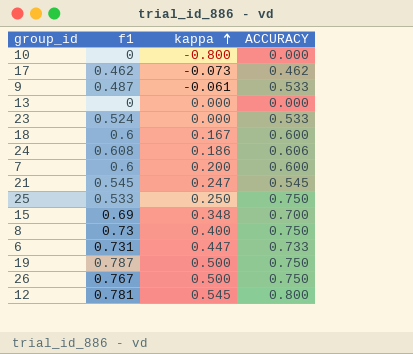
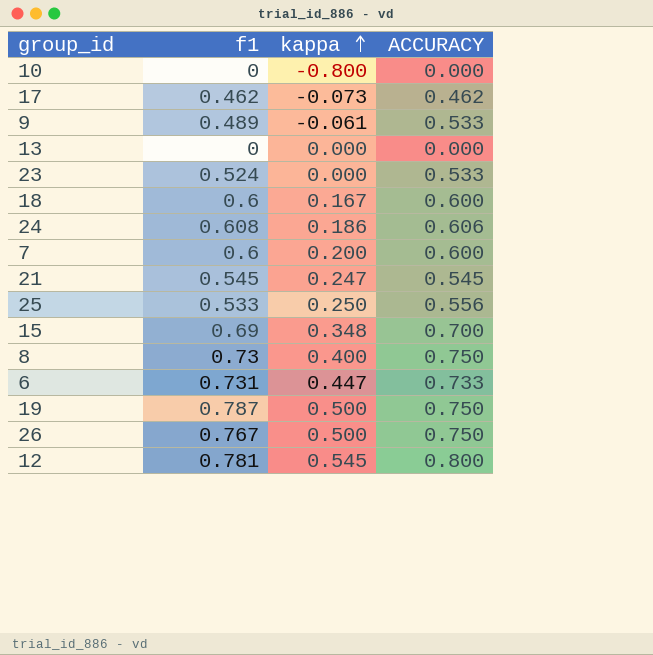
9 | f1: 0.487 -> 0.489
25 | ACCURACY: 0.750 -> 0.556

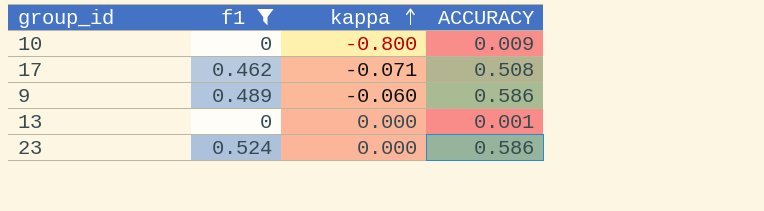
filter: none -> f1 <= 0.524
10 | ACCURACY: 0.000 -> 0.009
17 | kappa: -0.073 -> -0.071
17 | ACCURACY: 0.462 -> 0.508
9 | kappa: -0.061 -> -0.060
9 | ACCURACY: 0.533 -> 0.586
13 | ACCURACY: 0.000 -> 0.001
23 | ACCURACY: 0.533 -> 0.586

